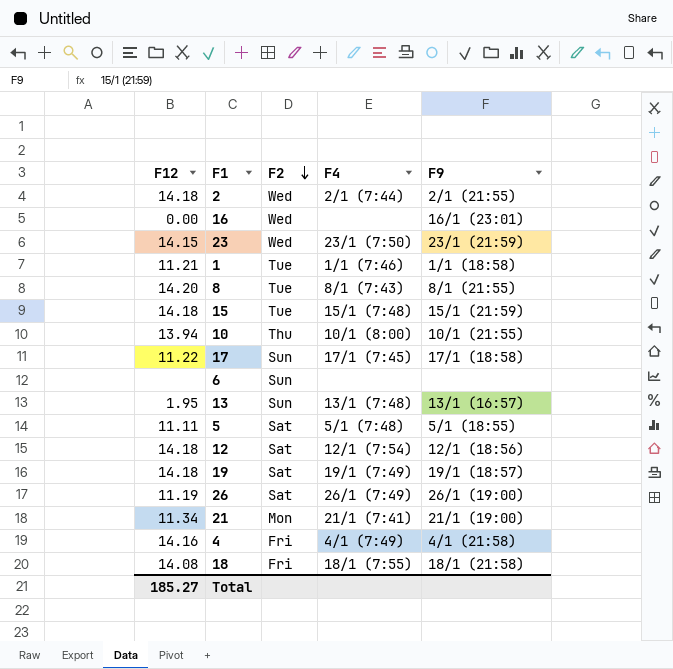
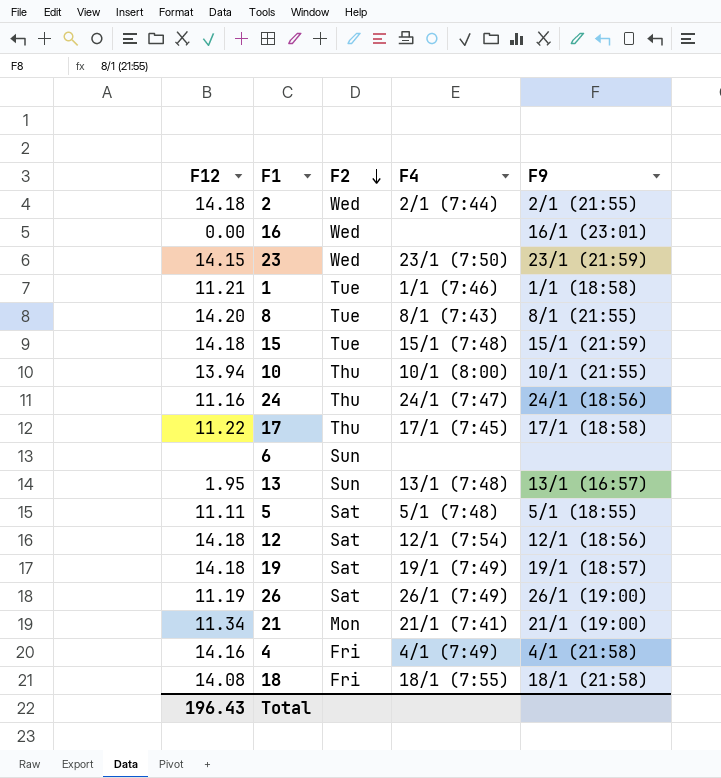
row 24: none -> 11.16 | Thu | 24/1 (7:47) | 24/1 (18:56)
17 | F2: Sun -> Thu
Total | F12: 185.27 -> 196.43

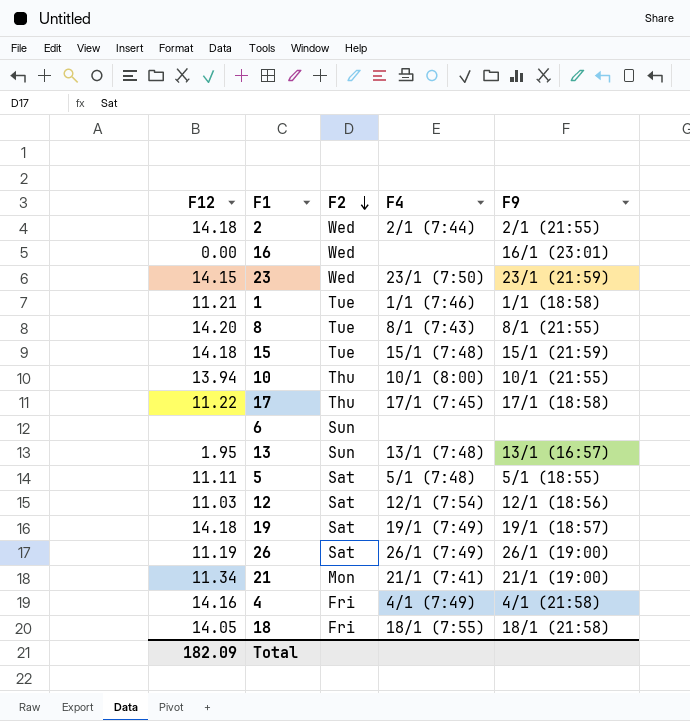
row 24: 11.16 | Thu | 24/1 (7:47) | 24/1 (18:56) -> none
12 | F12: 14.18 -> 11.03
18 | F12: 14.08 -> 14.05
Total | F12: 196.43 -> 182.09

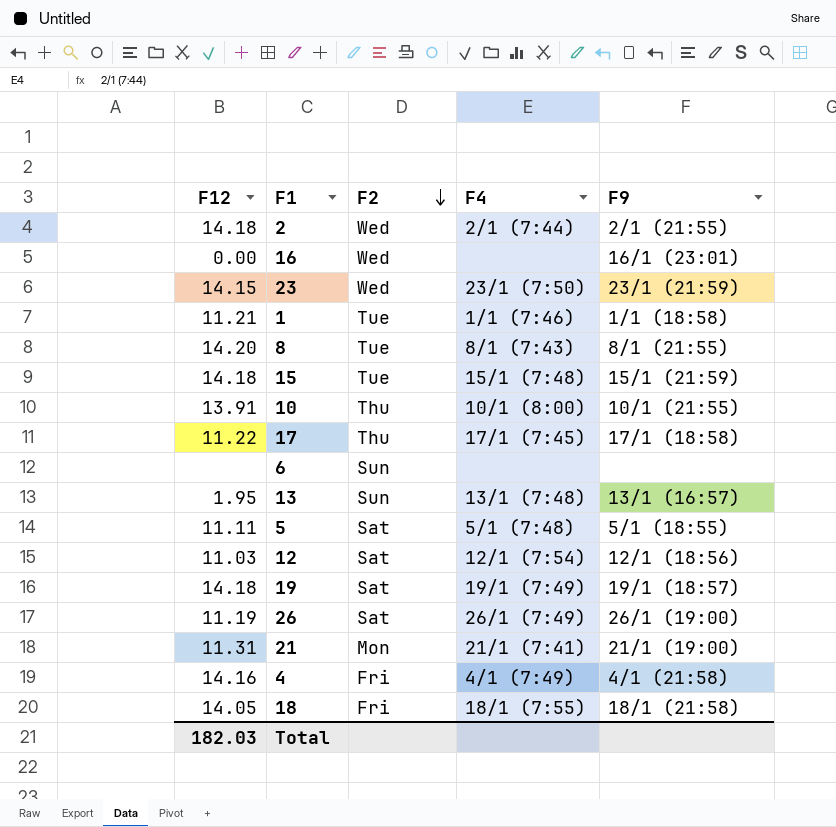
10 | F12: 13.94 -> 13.91
21 | F12: 11.34 -> 11.31
Total | F12: 182.09 -> 182.03

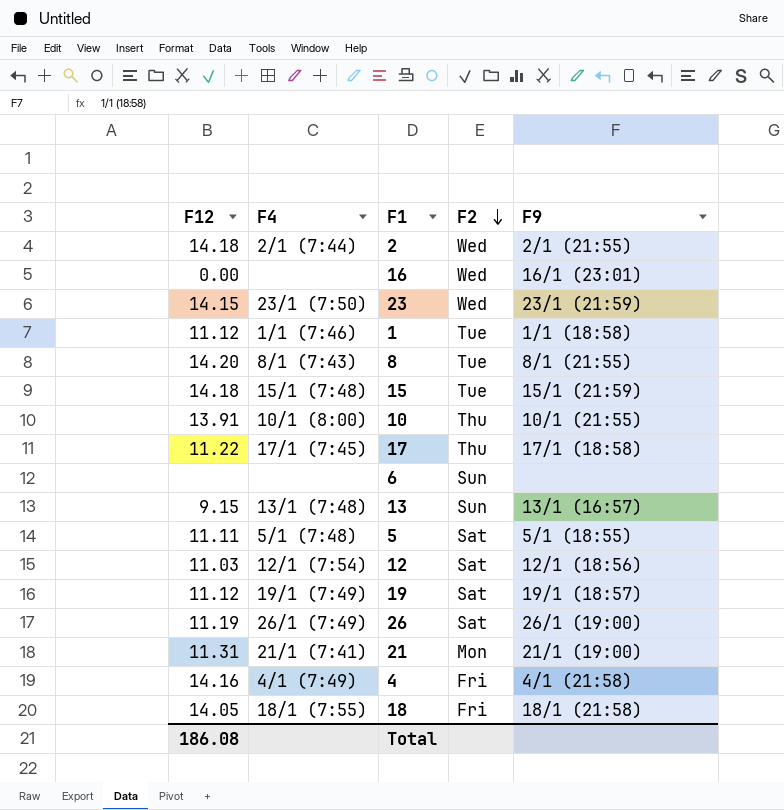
column F4 | position: 4 -> 2
1 | F12: 11.21 -> 11.12
13 | F12: 1.95 -> 9.15
19 | F12: 14.18 -> 11.12
Total | F12: 182.03 -> 186.08

